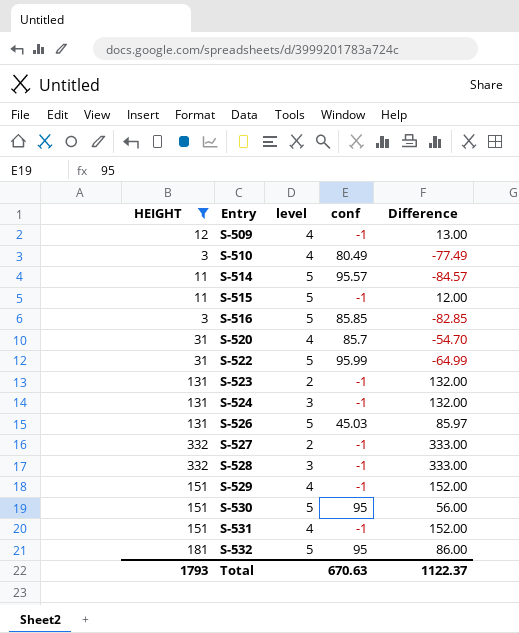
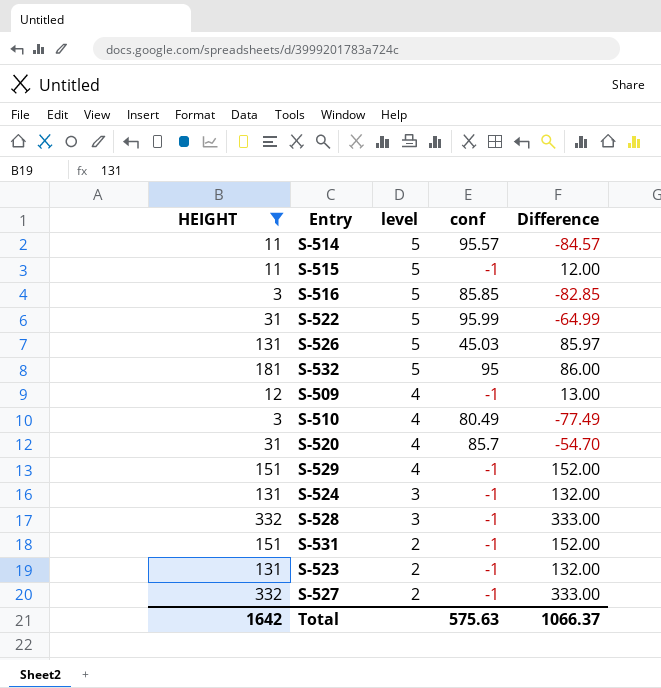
row order: Entry ascending -> level descending
row S-530: 151 | 5 | 95 | 56.00 -> none
S-531 | level: 4 -> 2
Total | HEIGHT: 1793 -> 1642
Total | conf: 670.63 -> 575.63
Total | Difference: 1122.37 -> 1066.37

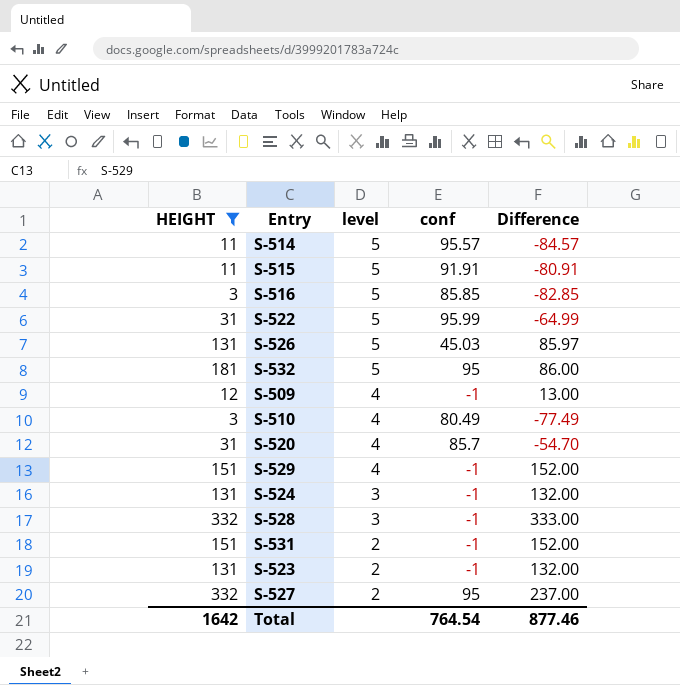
S-515 | conf: -1 -> 91.91
S-515 | Difference: 12.00 -> -80.91
S-527 | conf: -1 -> 95
S-527 | Difference: 333.00 -> 237.00
Total | conf: 575.63 -> 764.54
Total | Difference: 1066.37 -> 877.46

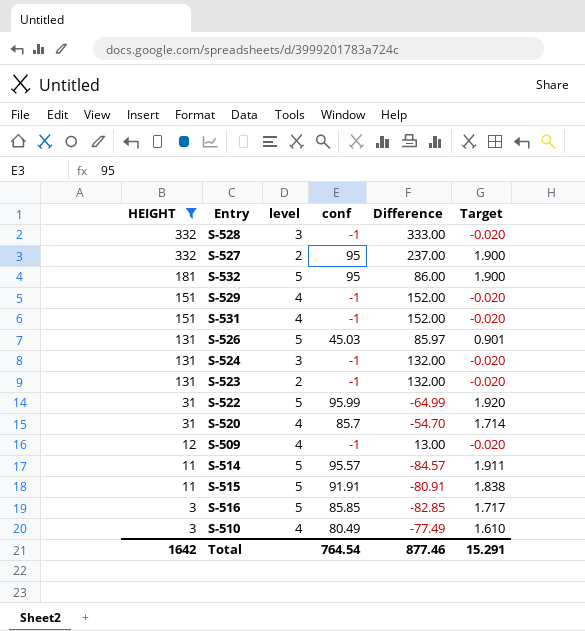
row order: level descending -> HEIGHT descending
column Target | formula: none -> [conf] * 0.02
S-531 | level: 2 -> 4

